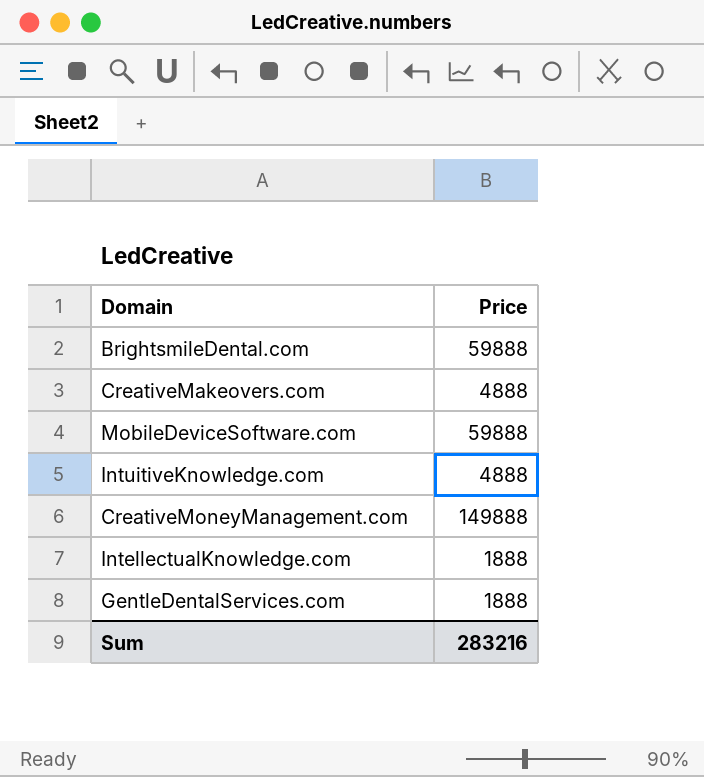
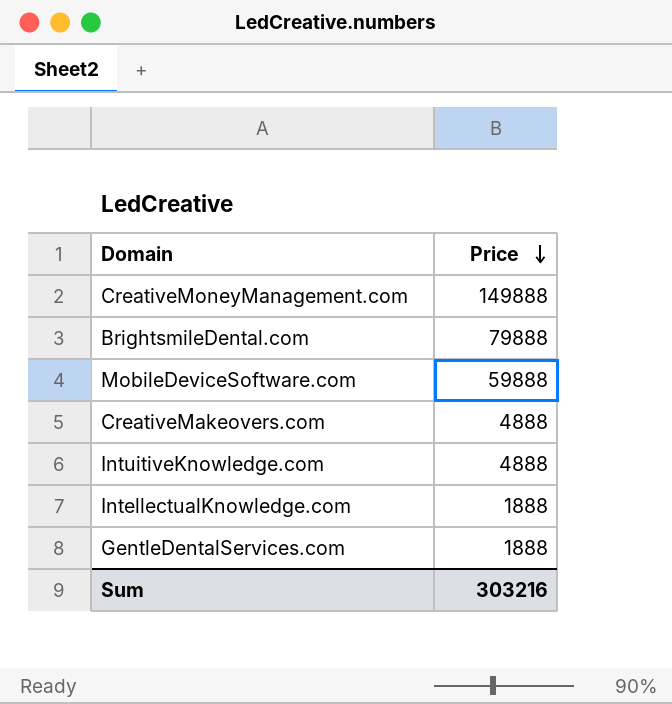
row order: none -> Price descending
BrightsmileDental.com | Price: 59888 -> 79888
Sum | Price: 283216 -> 303216

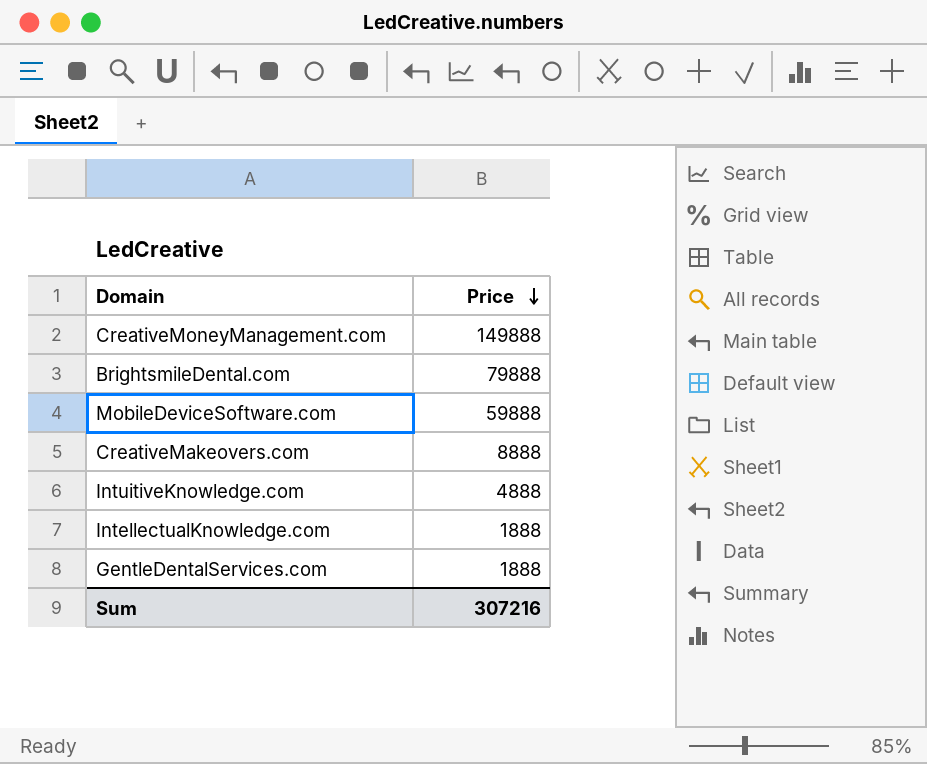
CreativeMakeovers.com | Price: 4888 -> 8888
Sum | Price: 303216 -> 307216

